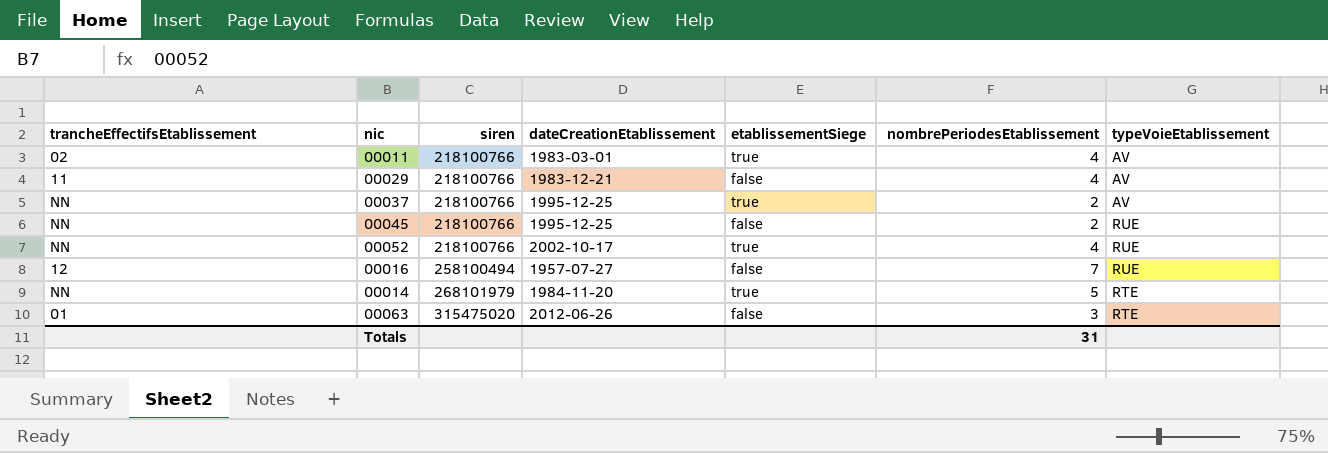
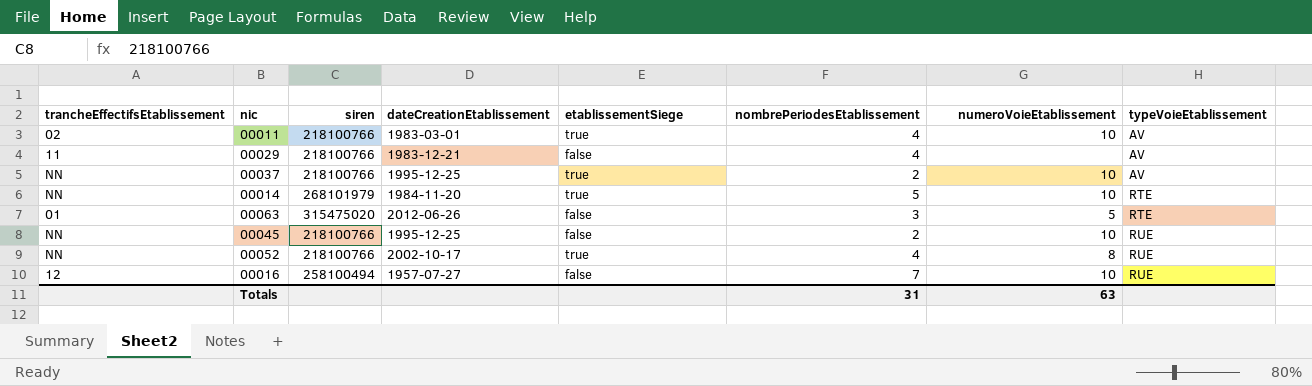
row order: siren ascending -> typeVoieEtablissement ascending
column numeroVoieEtablissement | position: none -> 7

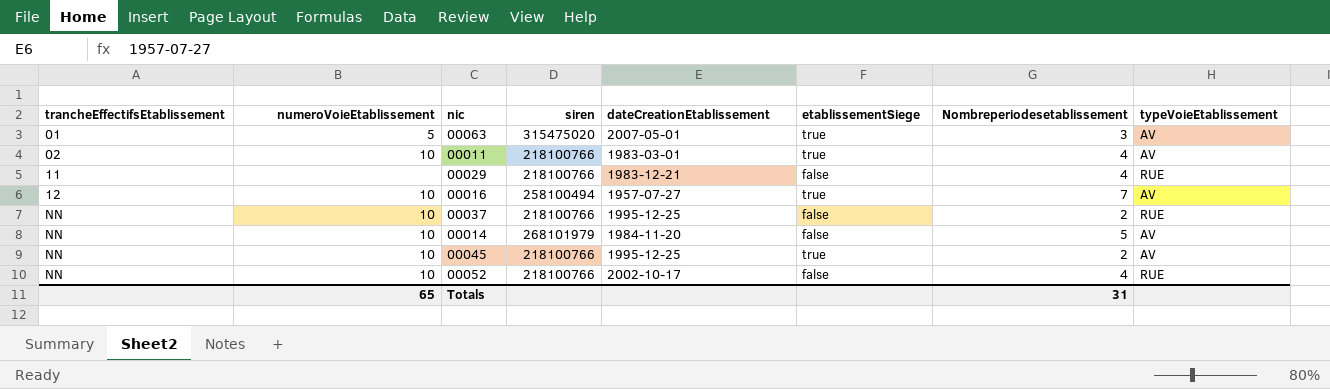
row order: typeVoieEtablissement ascending -> trancheEffectifsEtablissement ascending
column numeroVoieEtablissement | position: 7 -> 2
column name: nombrePeriodesEtablissement -> Nombreperiodesetablissement
00063 | dateCreationEtablissement: 2012-06-26 -> 2007-05-01
00063 | etablissementSiege: false -> true
00063 | typeVoieEtablissement: RTE -> AV
00029 | typeVoieEtablissement: AV -> RUE
00016 | etablissementSiege: false -> true
00016 | typeVoieEtablissement: RUE -> AV
00037 | etablissementSiege: true -> false
00037 | typeVoieEtablissement: AV -> RUE
00014 | etablissementSiege: true -> false
00014 | typeVoieEtablissement: RTE -> AV
00045 | etablissementSiege: false -> true
00045 | typeVoieEtablissement: RUE -> AV
00052 | numeroVoieEtablissement: 8 -> 10
00052 | etablissementSiege: true -> false
Totals | numeroVoieEtablissement: 63 -> 65

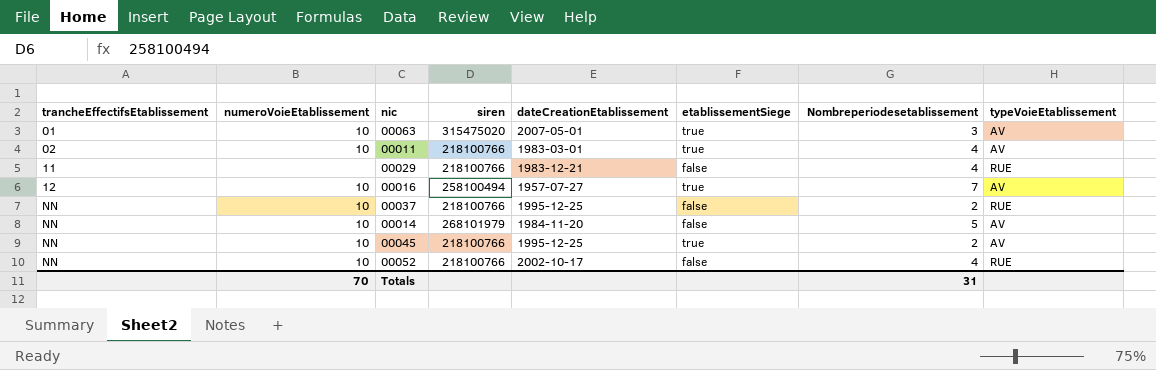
00063 | numeroVoieEtablissement: 5 -> 10
Totals | numeroVoieEtablissement: 65 -> 70

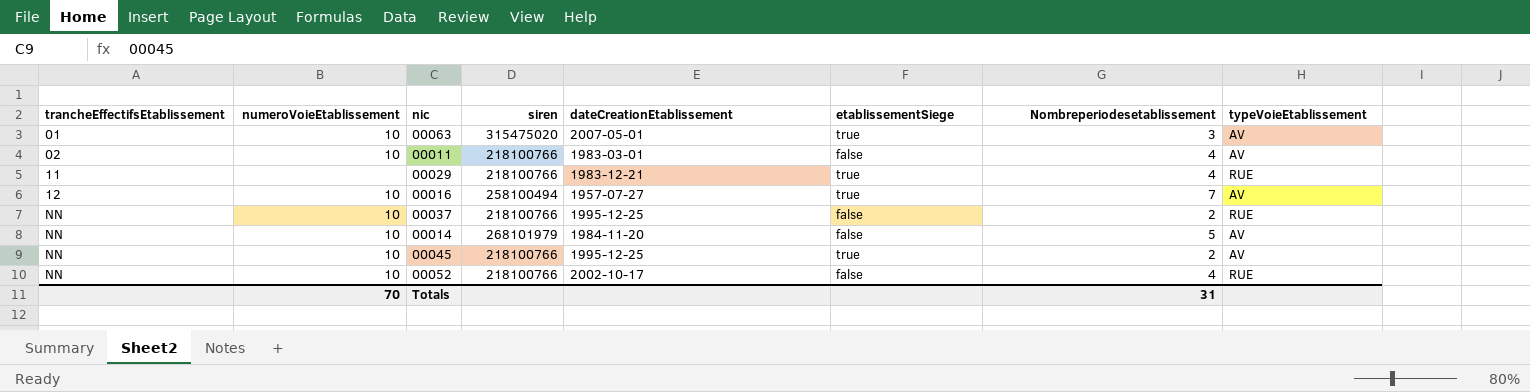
00011 | etablissementSiege: true -> false
00029 | etablissementSiege: false -> true

